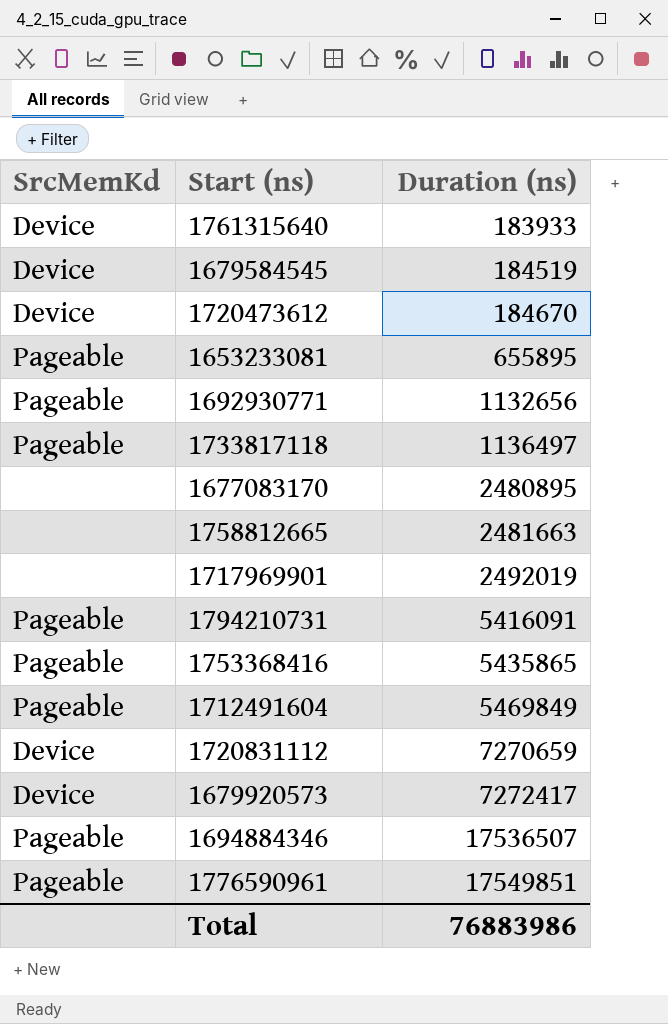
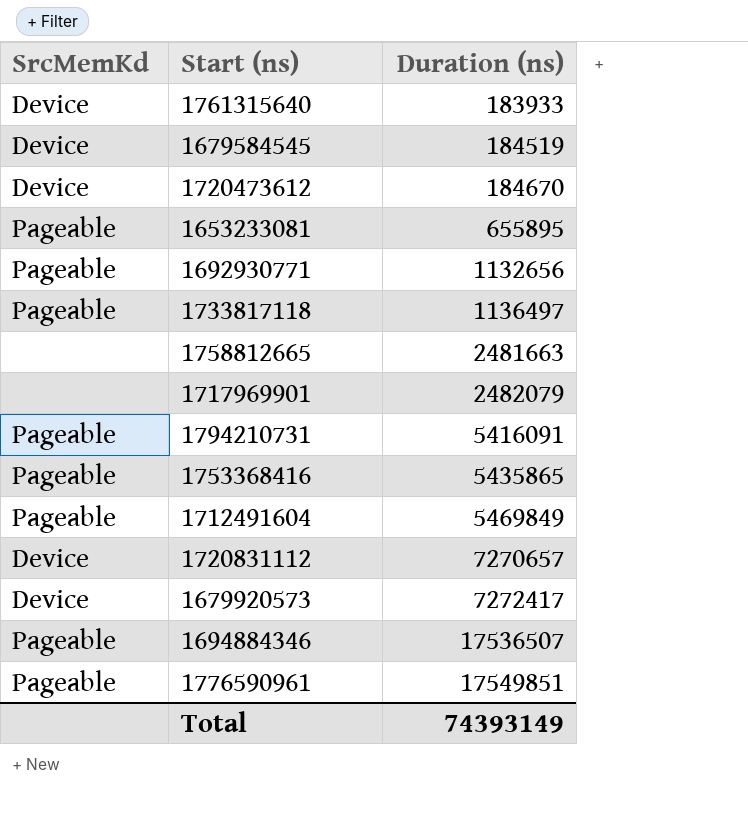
row 1677083170: none | 2480895 -> none
1717969901 | Duration (ns): 2492019 -> 2482079
1720831112 | Duration (ns): 7270659 -> 7270657
Total | Duration (ns): 76883986 -> 74393149

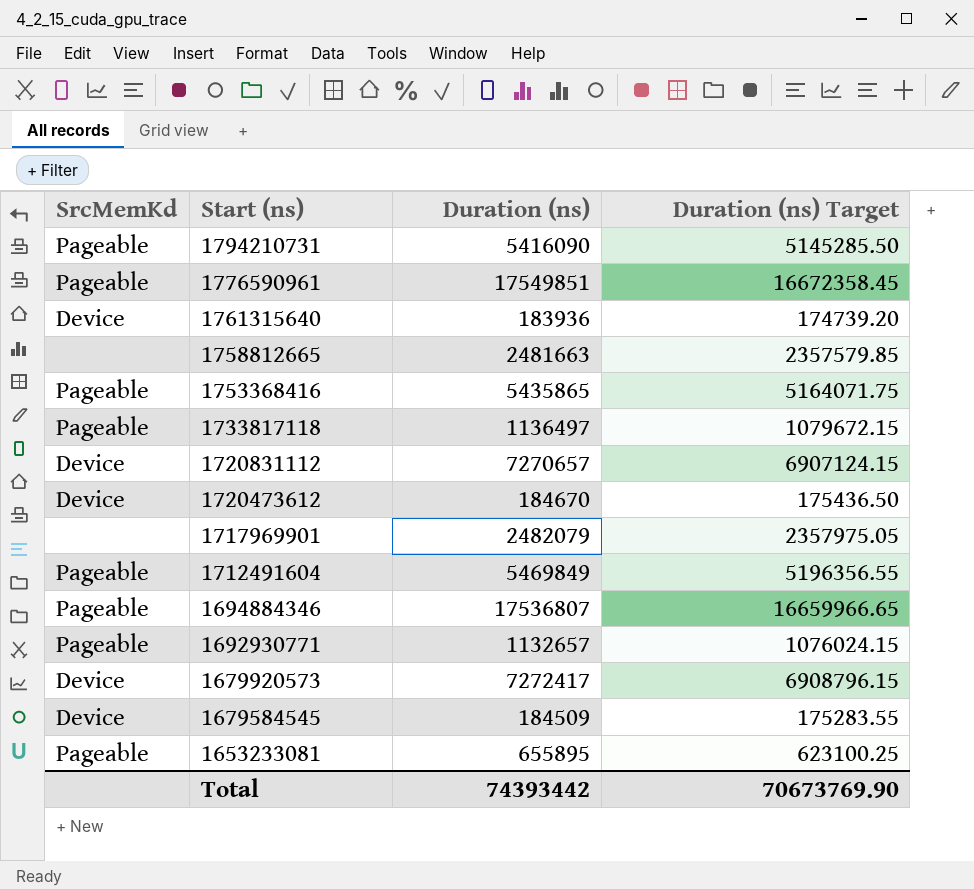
row order: Duration (ns) ascending -> Start (ns) descending
column Duration (ns) Target | formula: none -> [Duration (ns)] * 0.95
1794210731 | Duration (ns): 5416091 -> 5416090
1761315640 | Duration (ns): 183933 -> 183936
1694884346 | Duration (ns): 17536507 -> 17536807
1692930771 | Duration (ns): 1132656 -> 1132657
1679584545 | Duration (ns): 184519 -> 184509
Total | Duration (ns): 74393149 -> 74393442

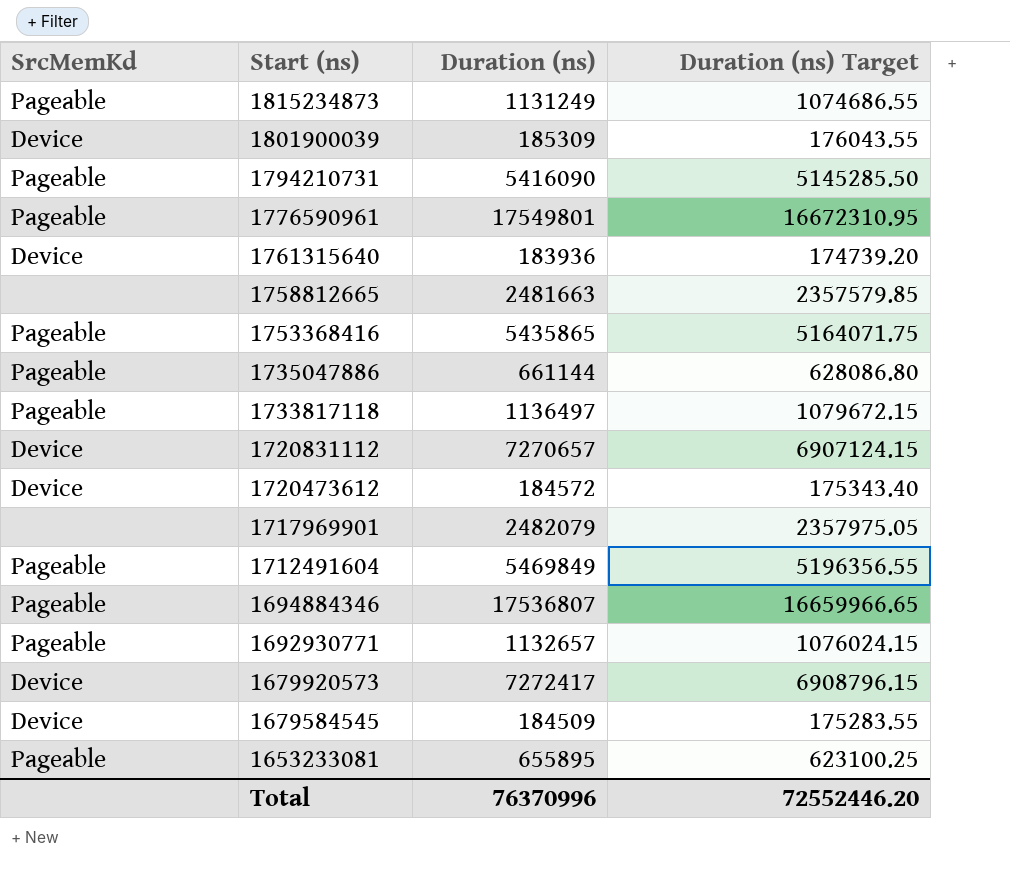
row 1815234873: none -> Pageable | 1131249 | 1074686.55
row 1801900039: none -> Device | 185309 | 176043.55
1776590961 | Duration (ns): 17549851 -> 17549801
1776590961 | Duration (ns) Target: 16672358.45 -> 16672310.95
row 1735047886: none -> Pageable | 661144 | 628086.80
1720473612 | Duration (ns): 184670 -> 184572
1720473612 | Duration (ns) Target: 175436.50 -> 175343.40
Total | Duration (ns): 74393442 -> 76370996
Total | Duration (ns) Target: 70673769.90 -> 72552446.20

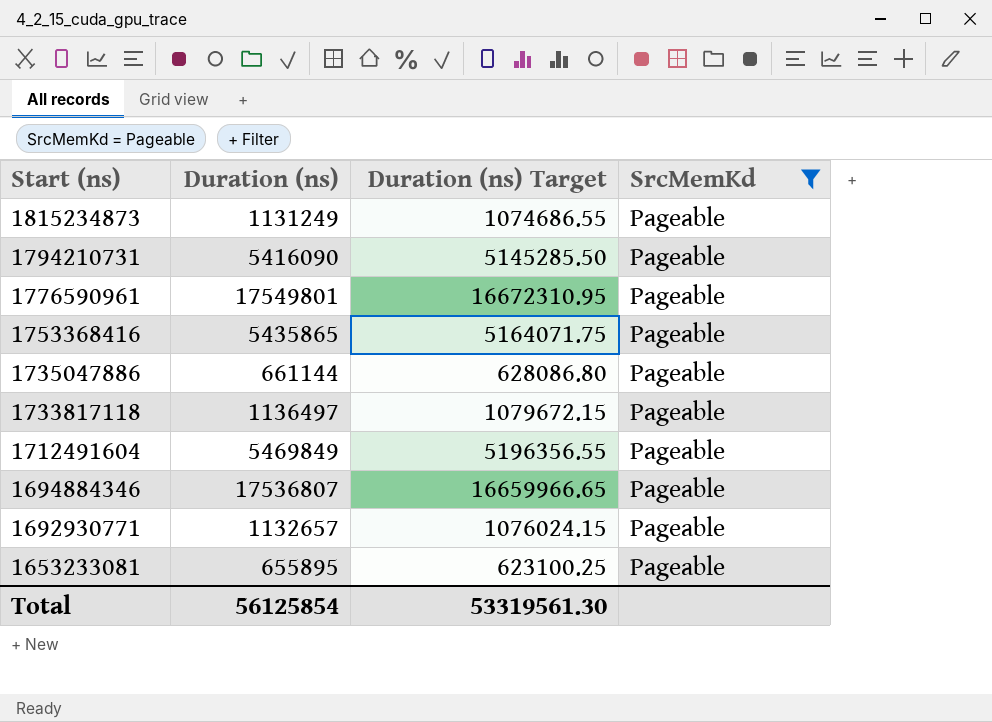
filter: none -> SrcMemKd = Pageable
column SrcMemKd | position: 1 -> 4
Total | Duration (ns): 76370996 -> 56125854
Total | Duration (ns) Target: 72552446.20 -> 53319561.30

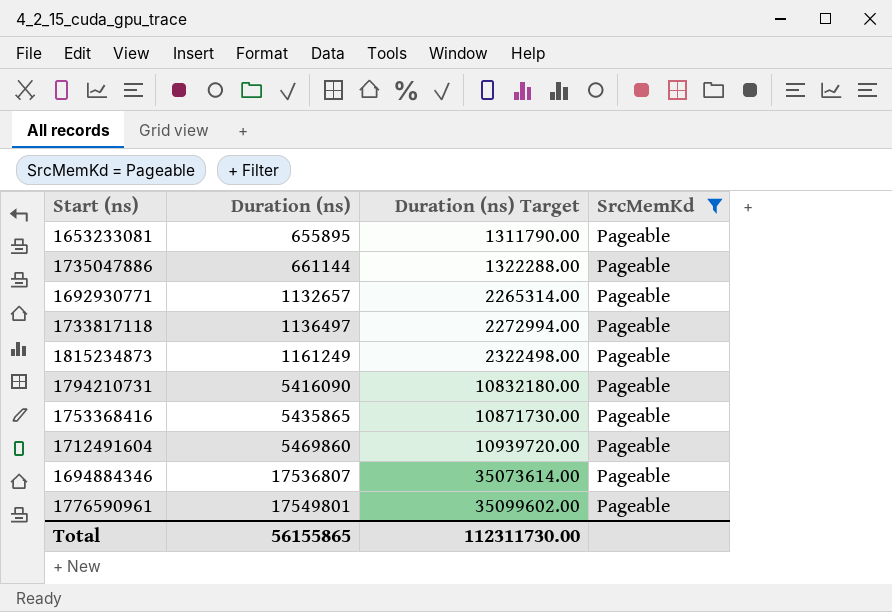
row order: Start (ns) descending -> Duration (ns) ascending
column Duration (ns) Target | formula: [Duration (ns)] * 0.95 -> [Duration (ns)] * 2
1815234873 | Duration (ns): 1131249 -> 1161249
1712491604 | Duration (ns): 5469849 -> 5469860
Total | Duration (ns): 56125854 -> 56155865
Total | Duration (ns) Target: 53319561.30 -> 112311730.00

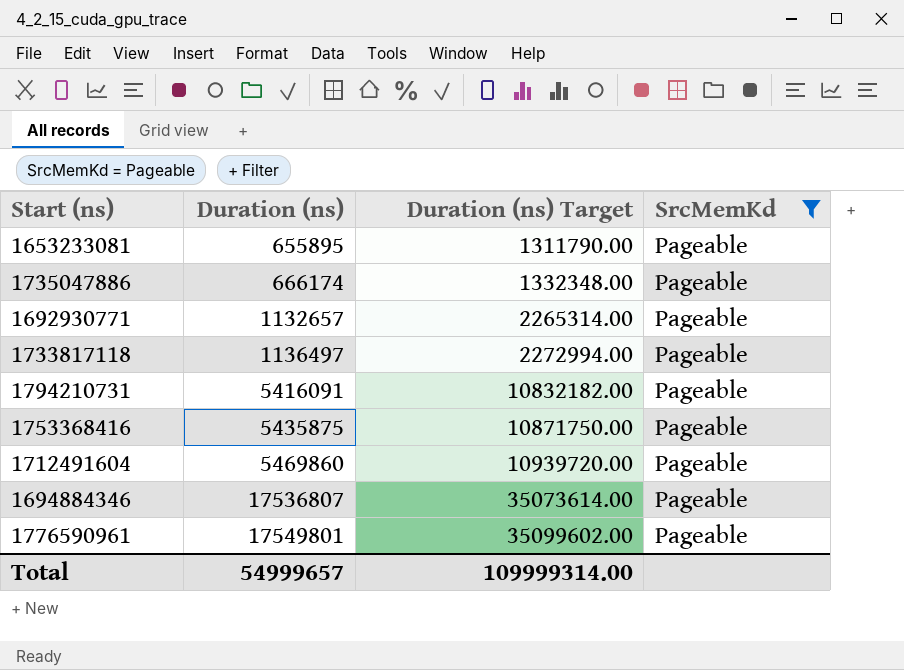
row 1815234873: 1161249 | 2322498.00 | Pageable -> none
1735047886 | Duration (ns): 661144 -> 666174
1735047886 | Duration (ns) Target: 1322288.00 -> 1332348.00
1794210731 | Duration (ns): 5416090 -> 5416091
1794210731 | Duration (ns) Target: 10832180.00 -> 10832182.00
1753368416 | Duration (ns): 5435865 -> 5435875
1753368416 | Duration (ns) Target: 10871730.00 -> 10871750.00
Total | Duration (ns): 56155865 -> 54999657
Total | Duration (ns) Target: 112311730.00 -> 109999314.00

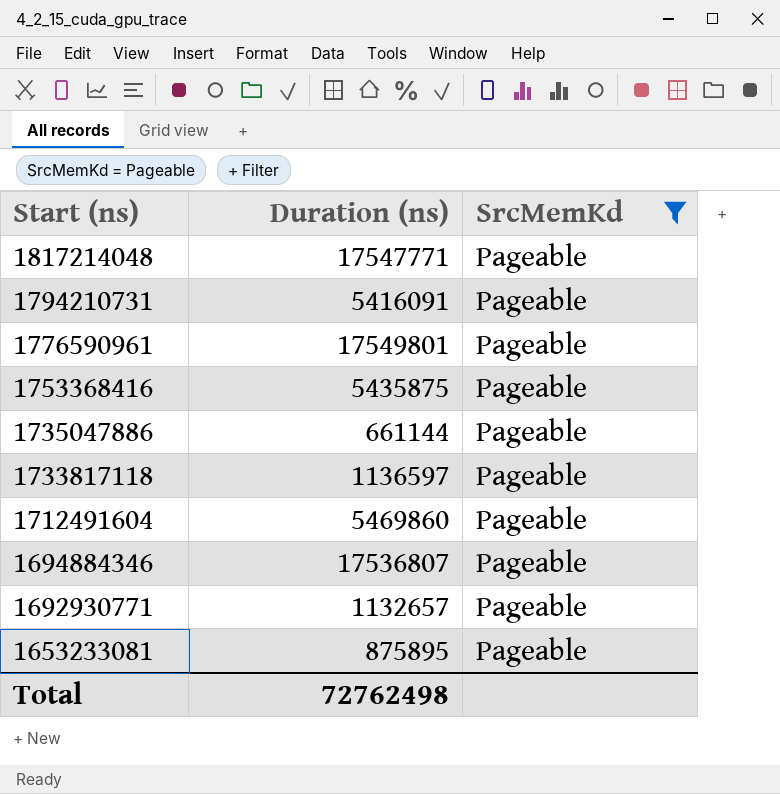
row order: Duration (ns) ascending -> Start (ns) descending
column Duration (ns) Target | formula: [Duration (ns)] * 2 -> none
row 1817214048: none -> 17547771 | Pageable
1735047886 | Duration (ns): 666174 -> 661144
1733817118 | Duration (ns): 1136497 -> 1136597
1653233081 | Duration (ns): 655895 -> 875895
Total | Duration (ns): 54999657 -> 72762498

